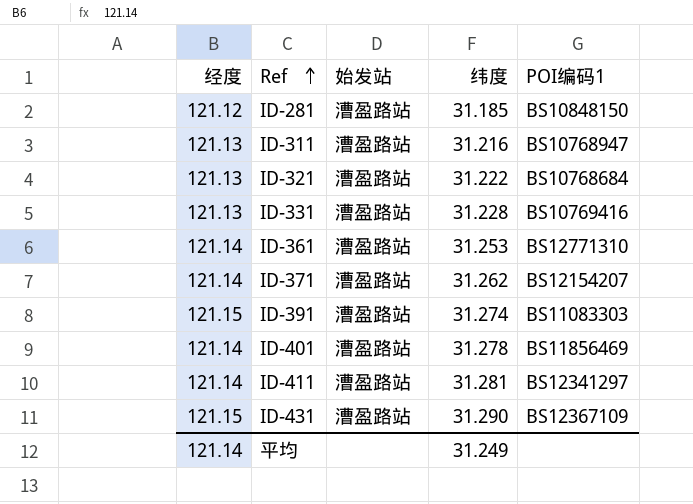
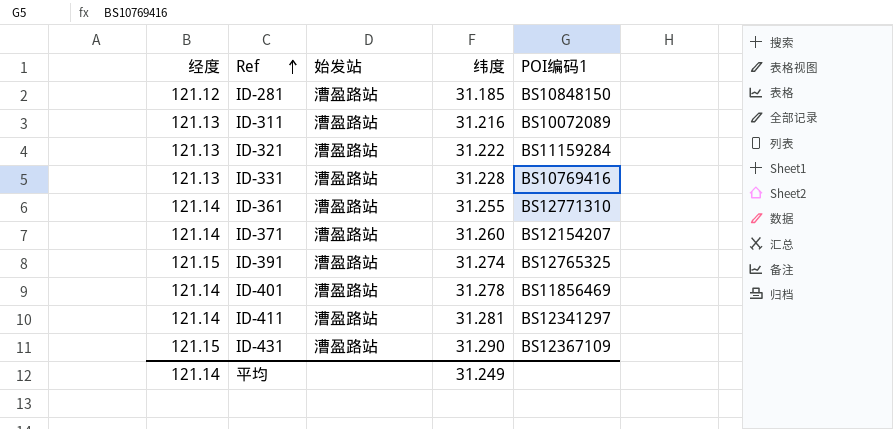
ID-311 | POI编码1: BS10768947 -> BS10072089
ID-321 | POI编码1: BS10768684 -> BS11159284
ID-361 | 纬度: 31.253 -> 31.255
ID-371 | 纬度: 31.262 -> 31.260
ID-391 | POI编码1: BS11083303 -> BS12765325

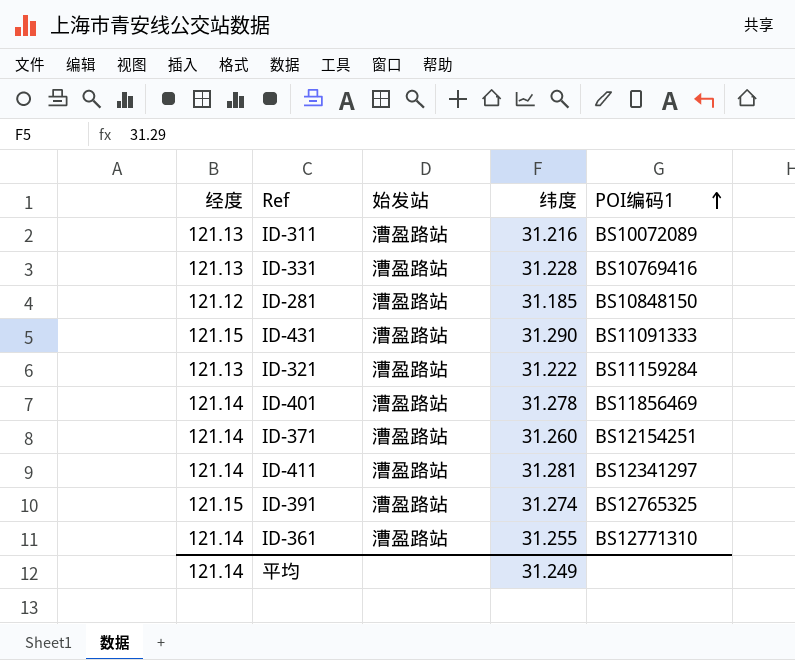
row order: Ref ascending -> POI编码1 ascending
ID-431 | POI编码1: BS12367109 -> BS11091333
ID-371 | POI编码1: BS12154207 -> BS12154251

